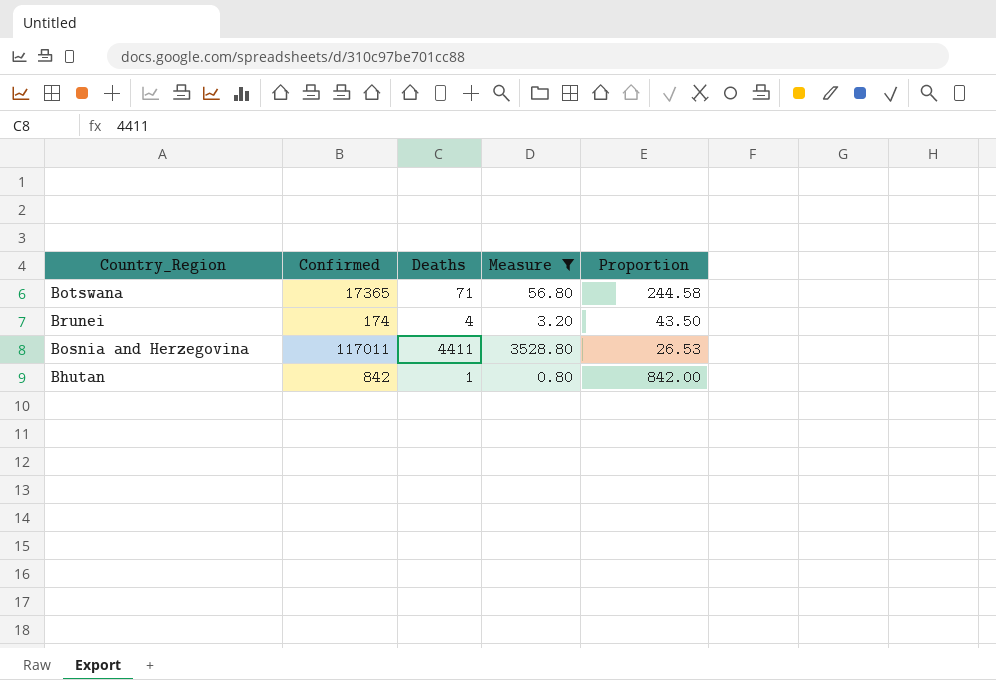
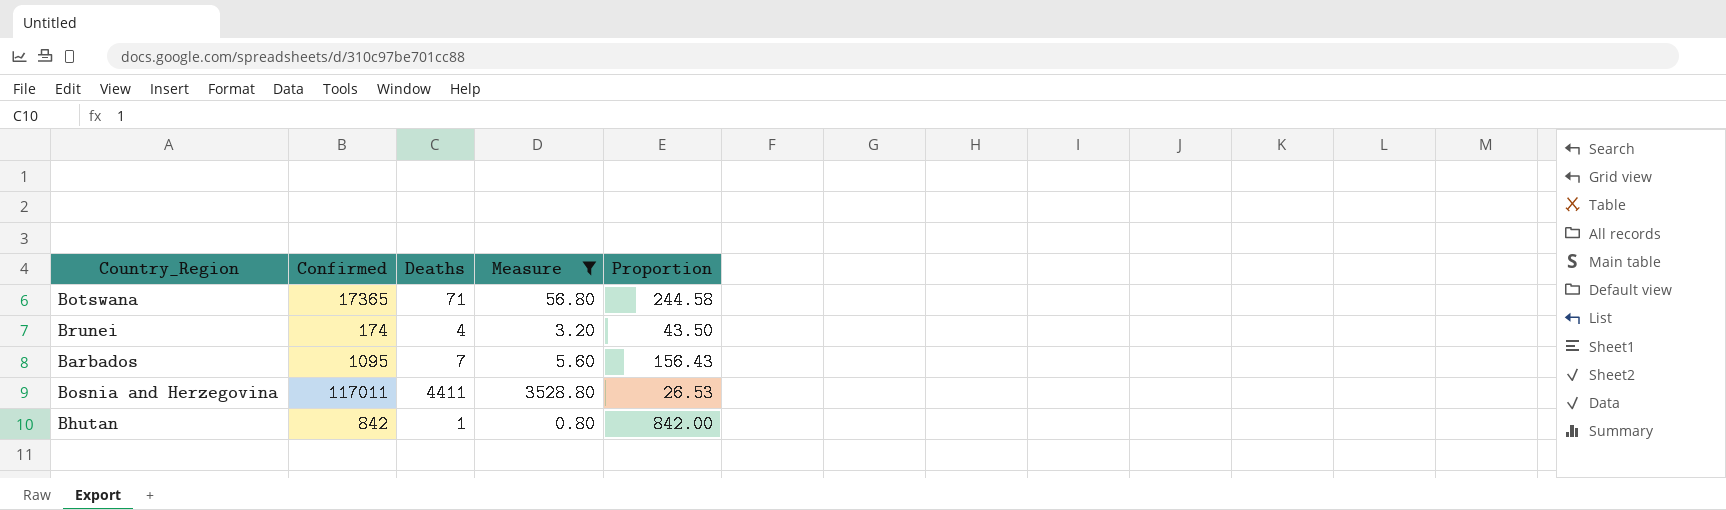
row Barbados: none -> 1095 | 7 | 5.60 | 156.43

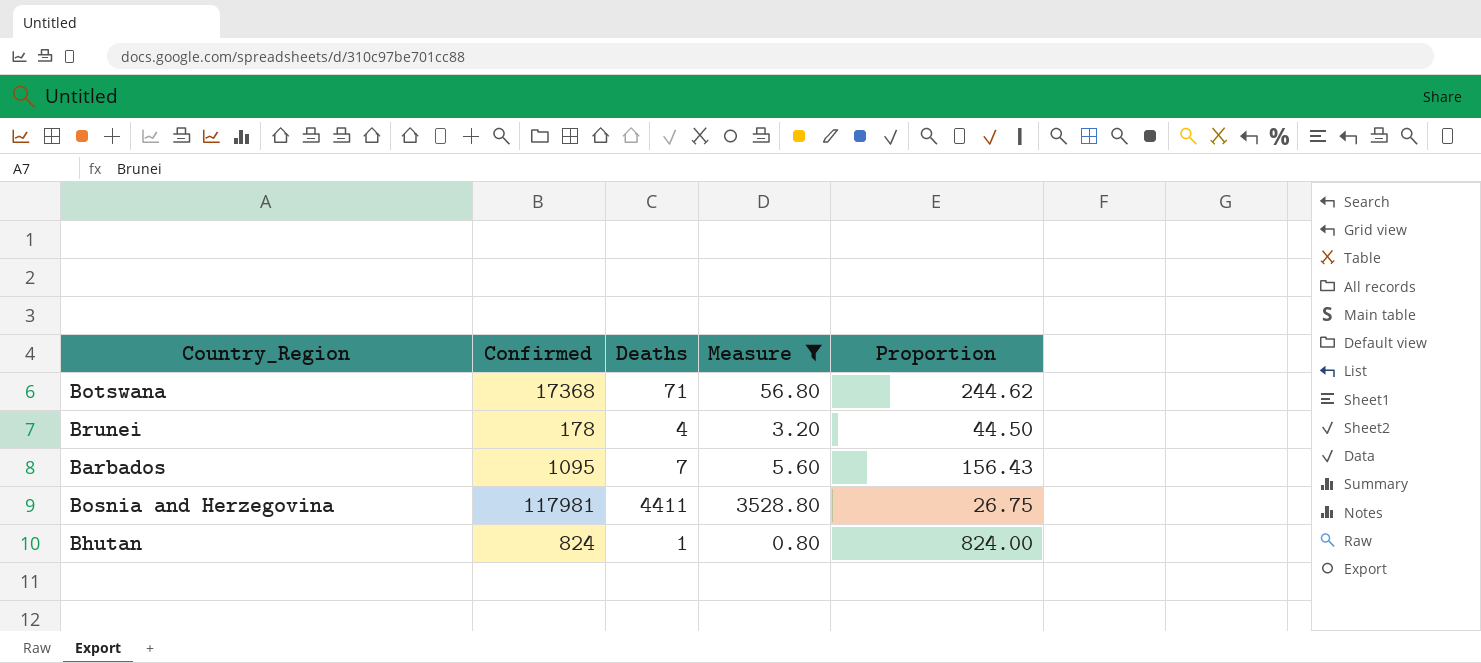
Botswana | Confirmed: 17365 -> 17368
Botswana | Proportion: 244.58 -> 244.62
Brunei | Confirmed: 174 -> 178
Brunei | Proportion: 43.50 -> 44.50
Bosnia and Herzegovina | Confirmed: 117011 -> 117981
Bosnia and Herzegovina | Proportion: 26.53 -> 26.75
Bhutan | Confirmed: 842 -> 824
Bhutan | Proportion: 842.00 -> 824.00

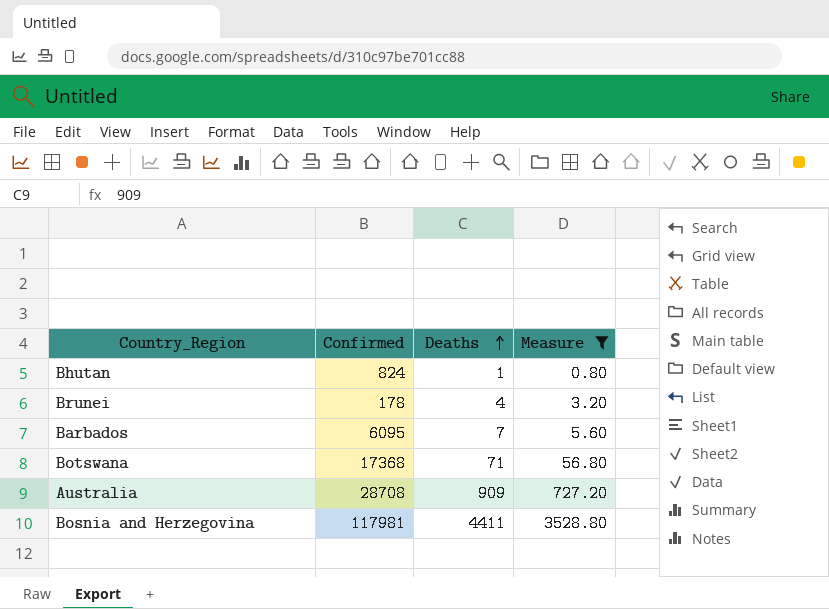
row order: none -> Deaths ascending
column Proportion | formula: [Confirmed] / [Deaths] -> none
Barbados | Confirmed: 1095 -> 6095
row Australia: none -> 28708 | 909 | 727.20

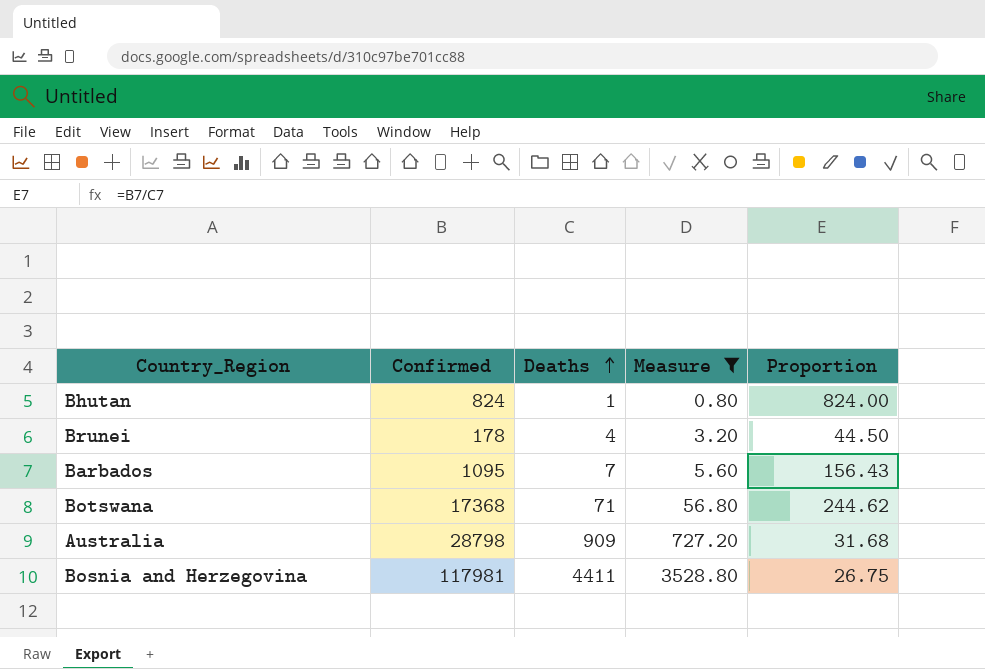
column Proportion | formula: none -> [Confirmed] / [Deaths]
Barbados | Confirmed: 6095 -> 1095
Australia | Confirmed: 28708 -> 28798

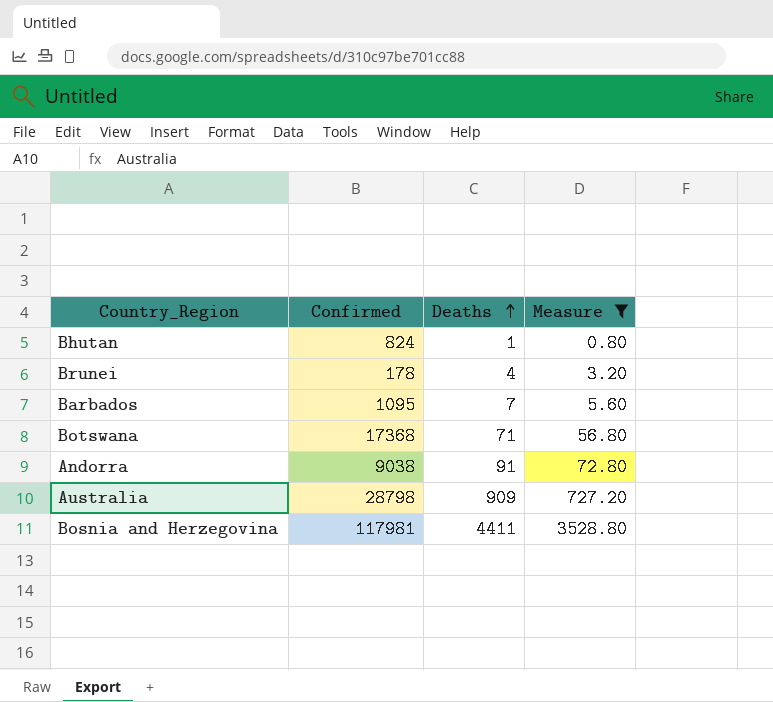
column Proportion | formula: [Confirmed] / [Deaths] -> none
row Andorra: none -> 9038 | 91 | 72.80

